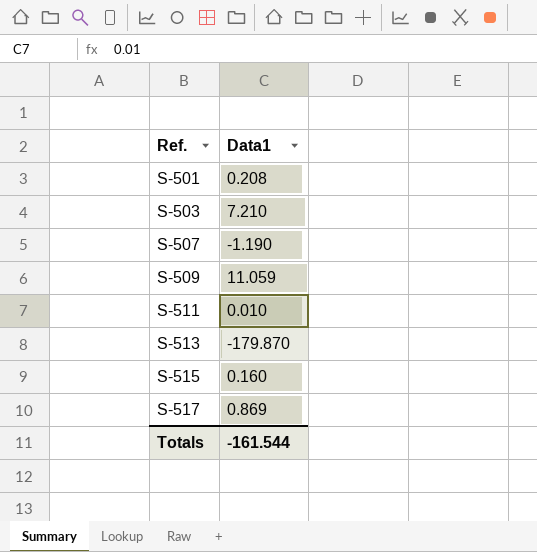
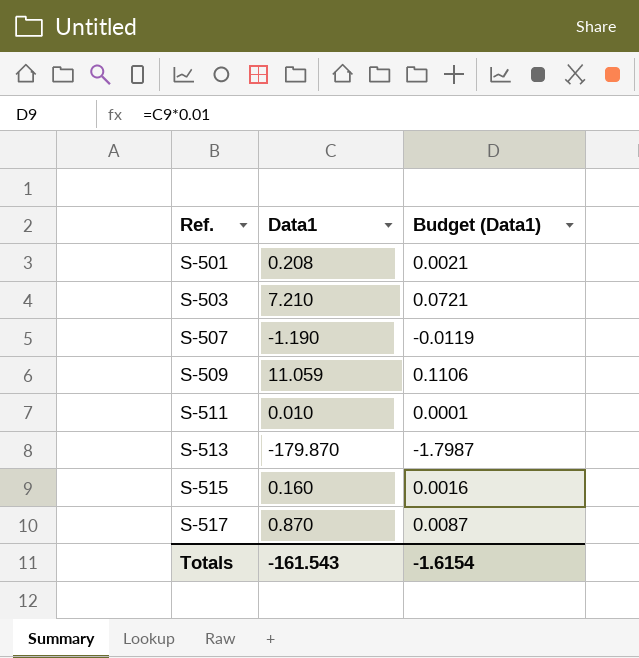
column Budget (Data1) | formula: none -> [Data1] * 0.01
S-517 | Data1: 0.869 -> 0.870
Totals | Data1: -161.544 -> -161.543

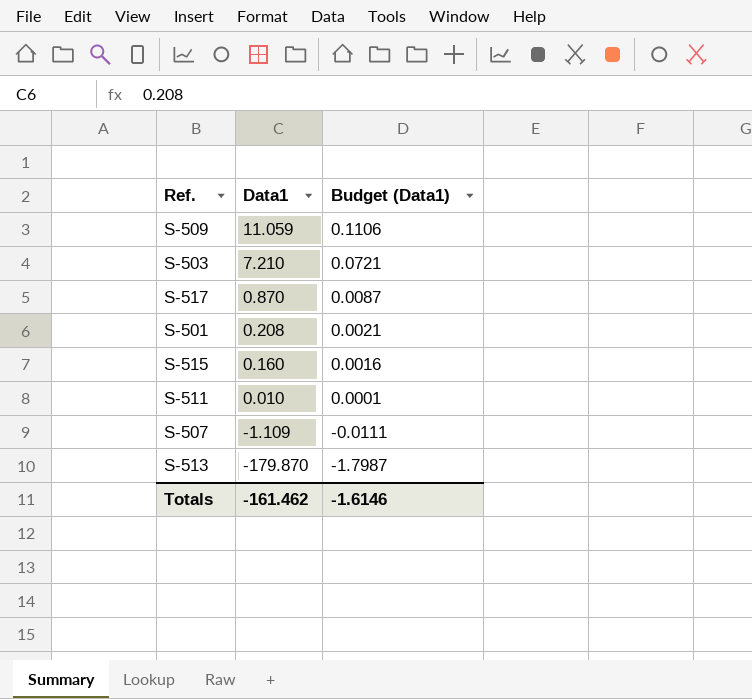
row order: Ref. ascending -> Data1 descending
S-507 | Data1: -1.190 -> -1.109
S-507 | Budget (Data1): -0.0119 -> -0.0111
Totals | Data1: -161.543 -> -161.462
Totals | Budget (Data1): -1.6154 -> -1.6146

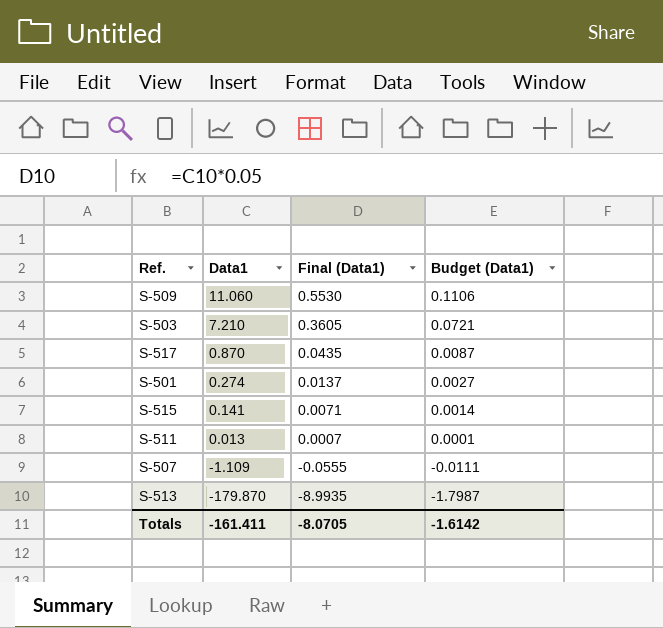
column Final (Data1) | formula: none -> [Data1] * 0.05
S-509 | Data1: 11.059 -> 11.060
S-501 | Data1: 0.208 -> 0.274
S-501 | Budget (Data1): 0.0021 -> 0.0027
S-515 | Data1: 0.160 -> 0.141
S-515 | Budget (Data1): 0.0016 -> 0.0014
S-511 | Data1: 0.010 -> 0.013
Totals | Data1: -161.462 -> -161.411
Totals | Budget (Data1): -1.6146 -> -1.6142

